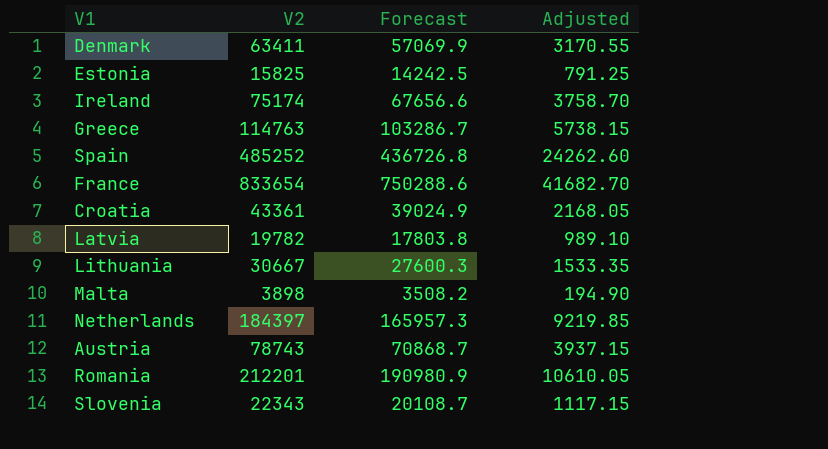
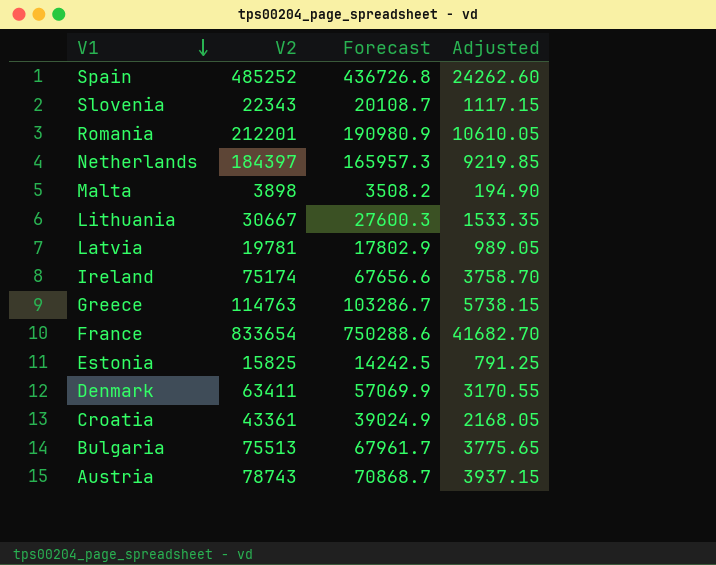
row order: none -> V1 descending
Latvia | V2: 19782 -> 19781
Latvia | Forecast: 17803.8 -> 17802.9
Latvia | Adjusted: 989.10 -> 989.05
row Bulgaria: none -> 75513 | 67961.7 | 3775.65

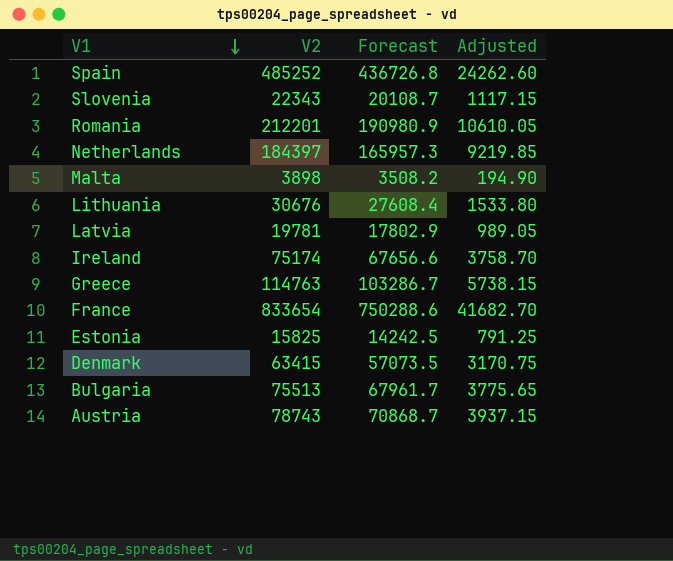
row Croatia: 43361 | 39024.9 | 2168.05 -> none
Lithuania | V2: 30667 -> 30676
Lithuania | Forecast: 27600.3 -> 27608.4
Lithuania | Adjusted: 1533.35 -> 1533.80
Denmark | V2: 63411 -> 63415
Denmark | Forecast: 57069.9 -> 57073.5
Denmark | Adjusted: 3170.55 -> 3170.75

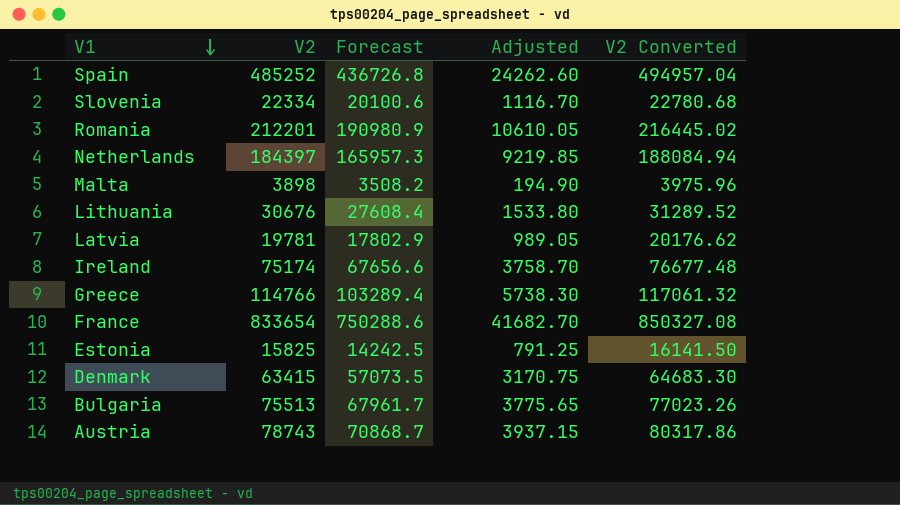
column V2 Converted | formula: none -> [V2] * 1.02
Slovenia | V2: 22343 -> 22334
Slovenia | Forecast: 20108.7 -> 20100.6
Slovenia | Adjusted: 1117.15 -> 1116.70
Greece | V2: 114763 -> 114766
Greece | Forecast: 103286.7 -> 103289.4
Greece | Adjusted: 5738.15 -> 5738.30

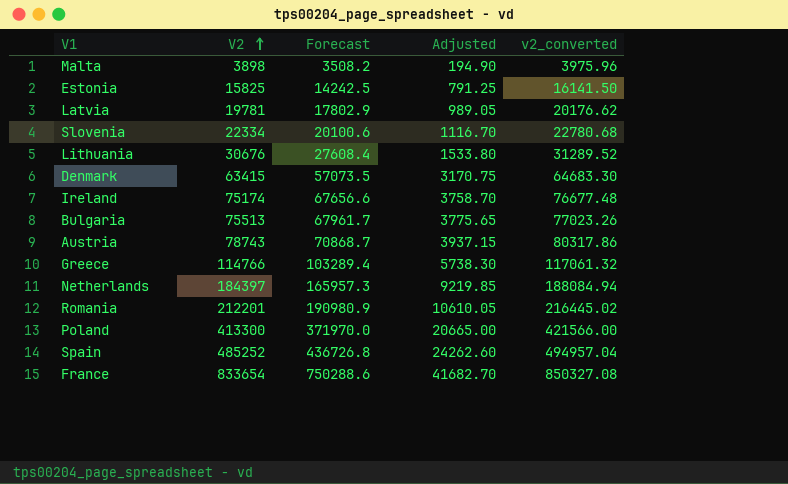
row order: V1 descending -> V2 ascending
column name: V2 Converted -> v2_converted
row Poland: none -> 413300 | 371970.0 | 20665.00 | 421566.00

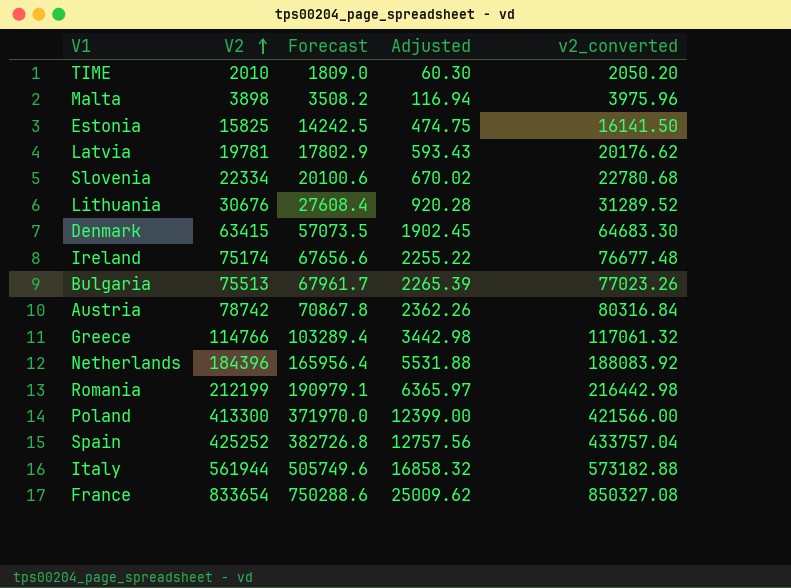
column Adjusted | formula: [V2] * 0.05 -> [V2] * 0.03
row TIME: none -> 2010 | 1809.0 | 60.30 | 2050.20
Austria | V2: 78743 -> 78742
Austria | Forecast: 70868.7 -> 70867.8
Austria | v2_converted: 80317.86 -> 80316.84
Netherlands | V2: 184397 -> 184396
Netherlands | Forecast: 165957.3 -> 165956.4
Netherlands | v2_converted: 188084.94 -> 188083.92
Romania | V2: 212201 -> 212199
Romania | Forecast: 190980.9 -> 190979.1
Romania | v2_converted: 216445.02 -> 216442.98
Spain | V2: 485252 -> 425252
Spain | Forecast: 436726.8 -> 382726.8
Spain | v2_converted: 494957.04 -> 433757.04
row Italy: none -> 561944 | 505749.6 | 16858.32 | 573182.88

